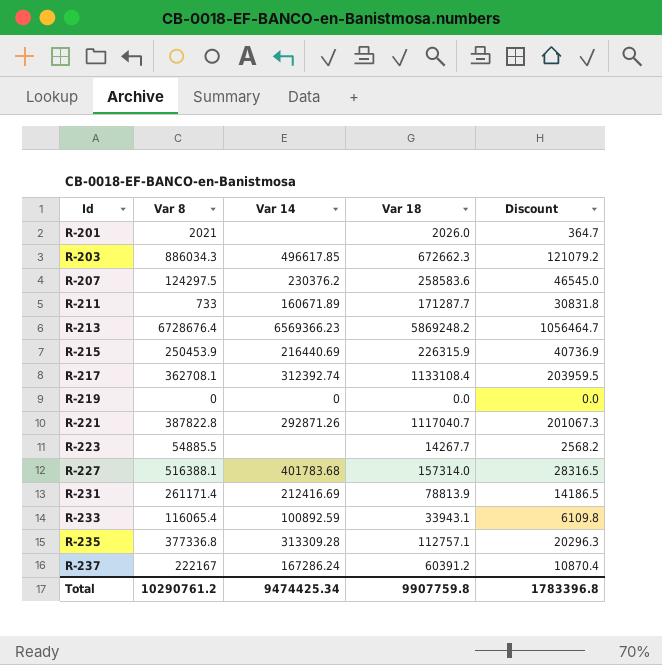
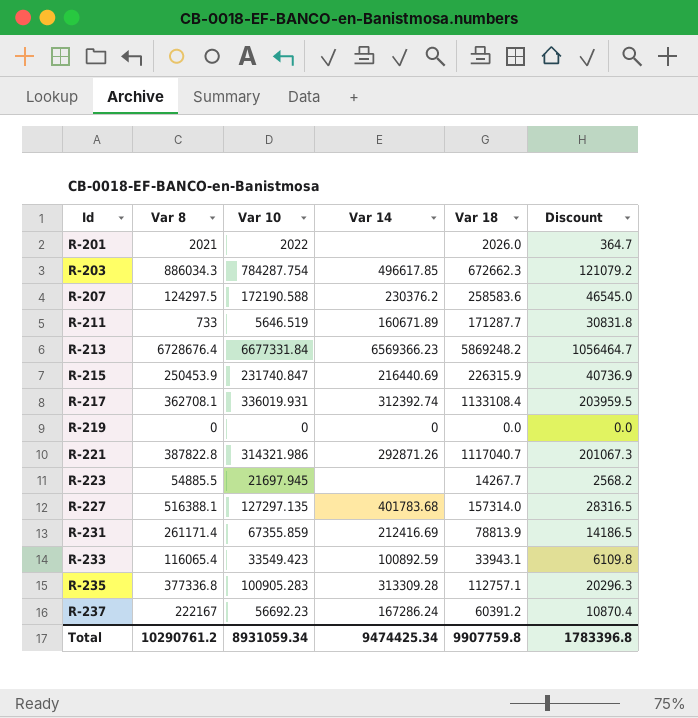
column Var 10 | position: none -> 3

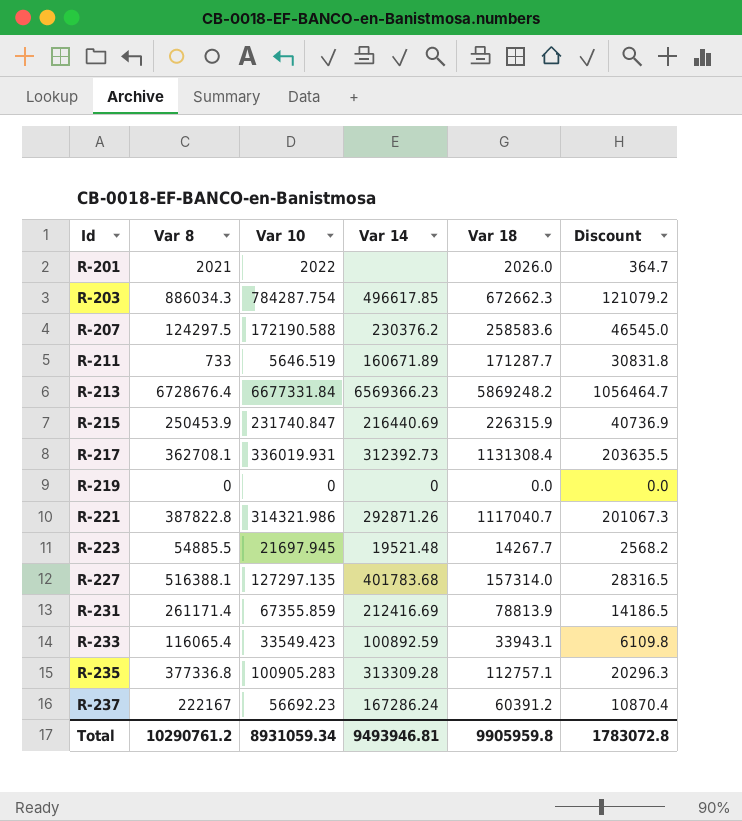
R-217 | Var 14: 312392.74 -> 312392.73
R-217 | Var 18: 1133108.4 -> 1131308.4
R-217 | Discount: 203959.5 -> 203635.5
R-223 | Var 14: none -> 19521.48
Total | Var 14: 9474425.34 -> 9493946.81
Total | Var 18: 9907759.8 -> 9905959.8
Total | Discount: 1783396.8 -> 1783072.8

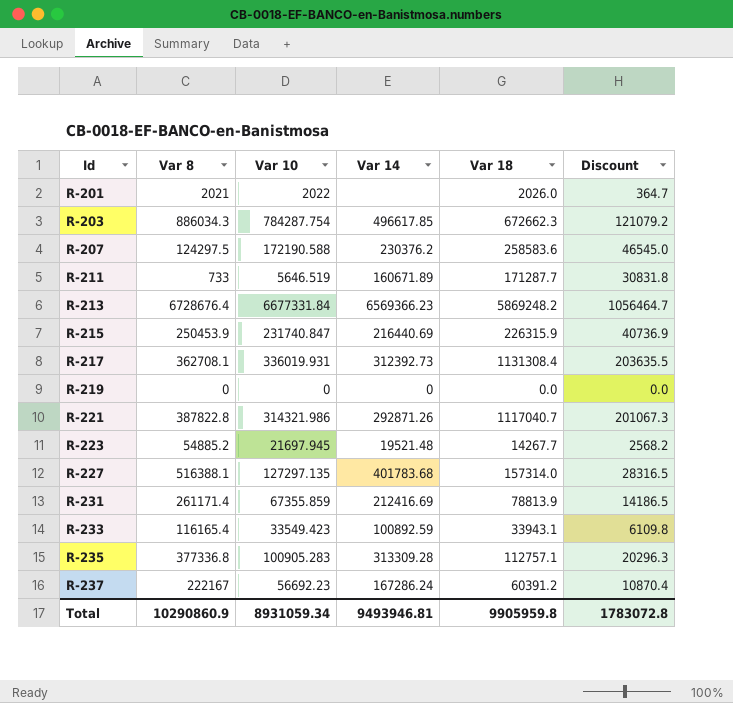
R-223 | Var 8: 54885.5 -> 54885.2
R-233 | Var 8: 116065.4 -> 116165.4
Total | Var 8: 10290761.2 -> 10290860.9

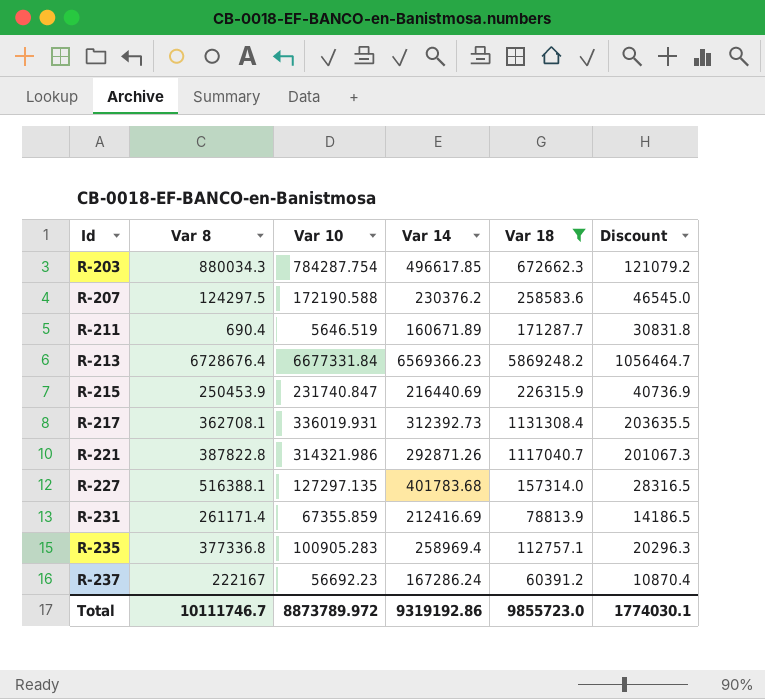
filter: none -> Var 18 >= 60391.2
R-203 | Var 8: 886034.3 -> 880034.3
R-211 | Var 8: 733 -> 690.4
R-235 | Var 14: 313309.28 -> 258969.4
Total | Var 8: 10290860.9 -> 10111746.7
Total | Var 10: 8931059.34 -> 8873789.972
Total | Var 14: 9493946.81 -> 9319192.86
Total | Var 18: 9905959.8 -> 9855723.0
Total | Discount: 1783072.8 -> 1774030.1

